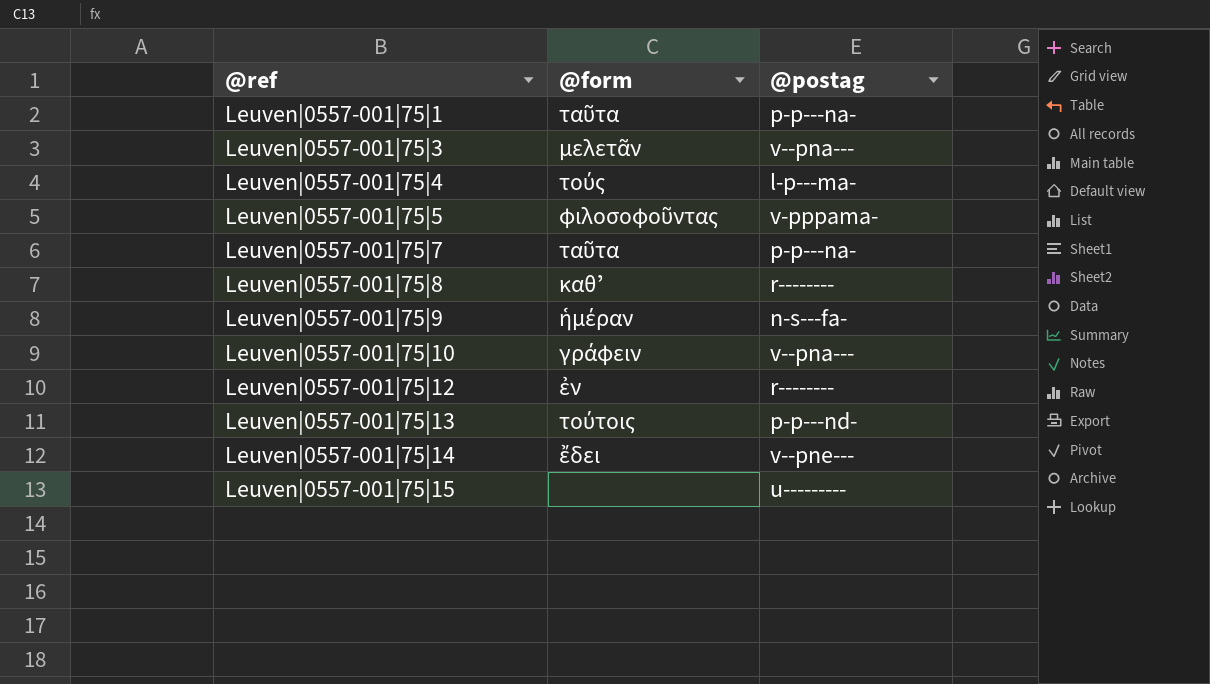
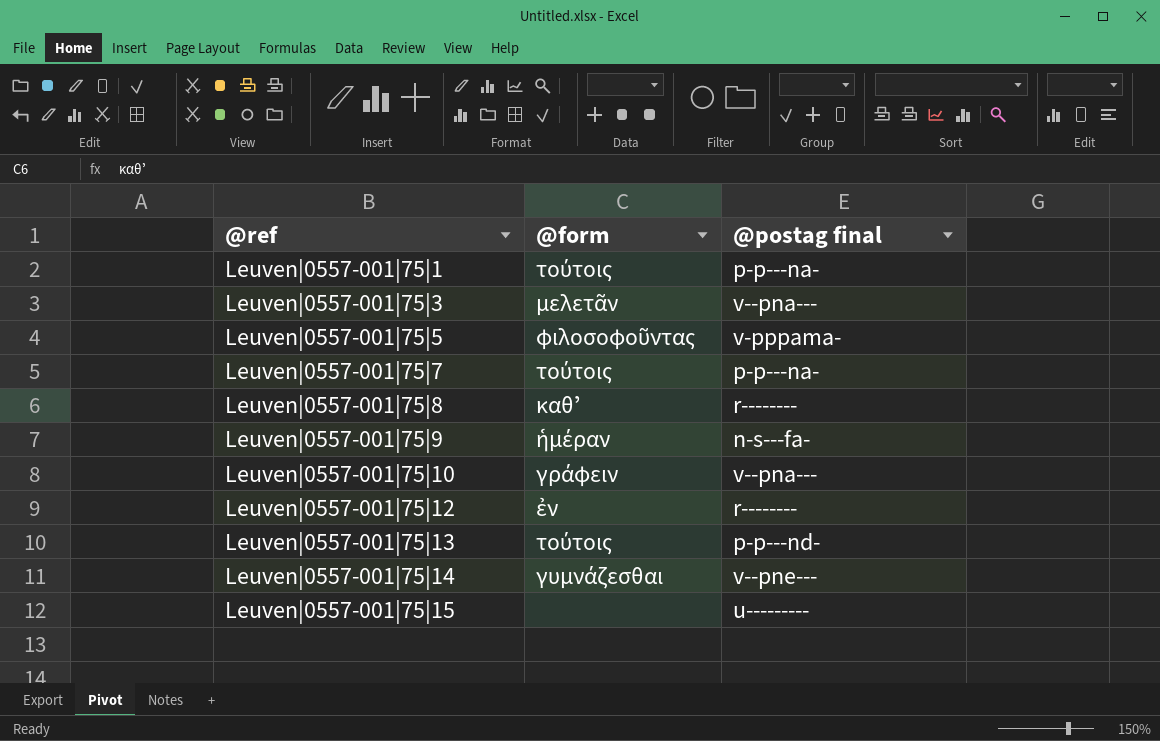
column name: @postag -> @postag final
row Leuven|0557-001|75|4: τούς | l-p---ma- -> none
Leuven|0557-001|75|1 | @form: ταῦτα -> τούτοις
Leuven|0557-001|75|7 | @form: ταῦτα -> τούτοις
Leuven|0557-001|75|14 | @form: ἔδει -> γυμνάζεσθαι

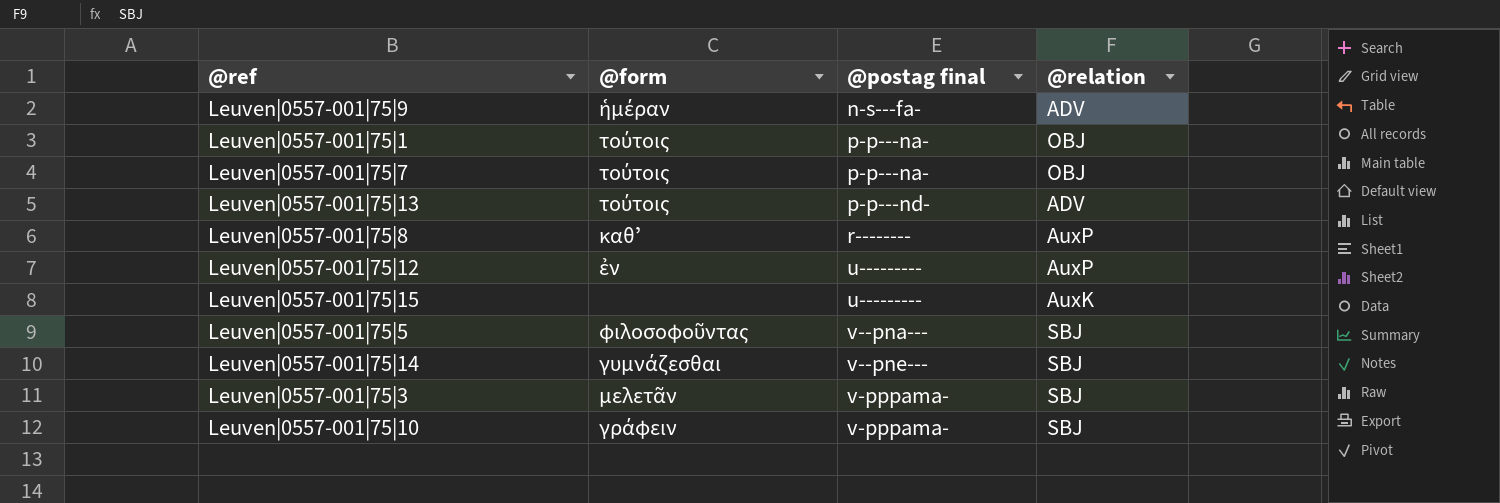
row order: @ref ascending -> @postag final ascending
column @relation | position: none -> 4
Leuven|0557-001|75|12 | @postag final: r-------- -> u---------
Leuven|0557-001|75|5 | @postag final: v-pppama- -> v--pna---
Leuven|0557-001|75|3 | @postag final: v--pna--- -> v-pppama-
Leuven|0557-001|75|10 | @postag final: v--pna--- -> v-pppama-

